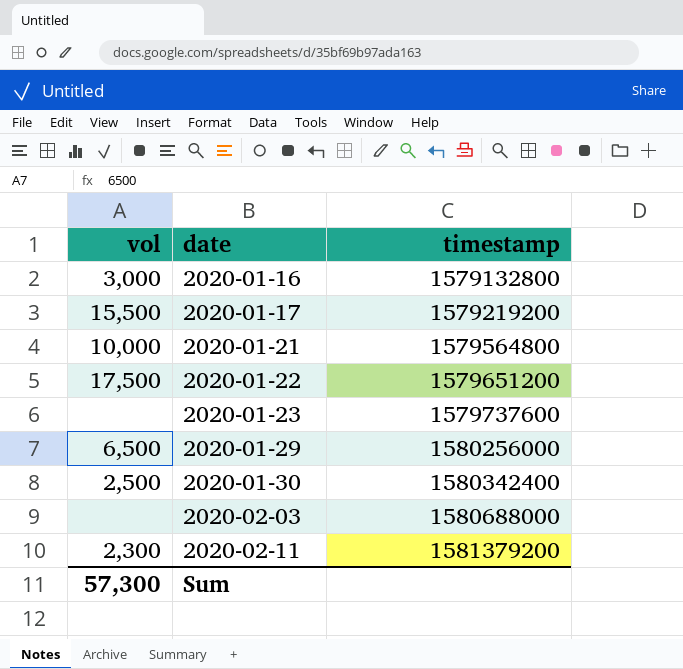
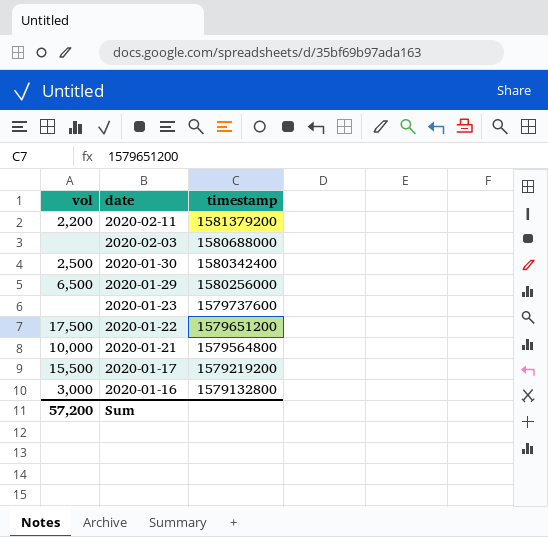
row order: date ascending -> date descending
2020-02-11 | vol: 2,300 -> 2,200
Sum | vol: 57,300 -> 57,200

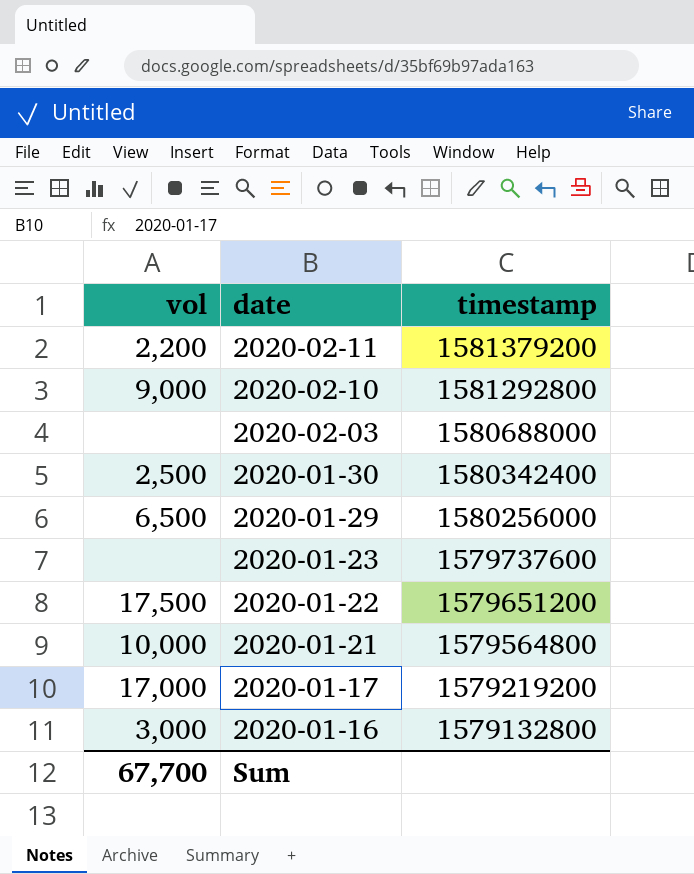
row 2020-02-10: none -> 9,000 | 1581292800
2020-01-17 | vol: 15,500 -> 17,000
Sum | vol: 57,200 -> 67,700

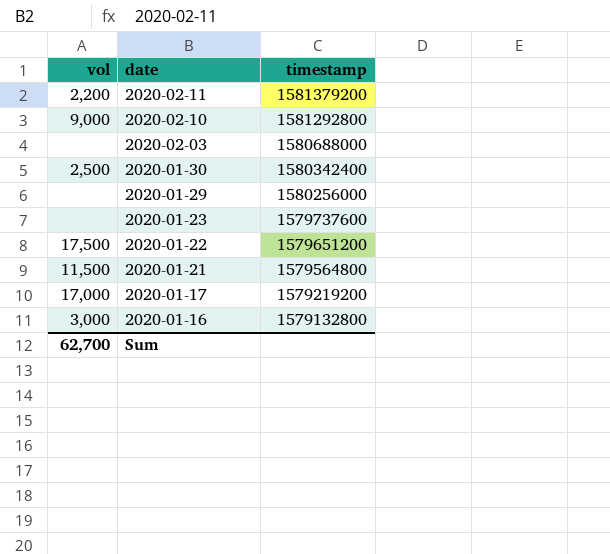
2020-01-29 | vol: 6,500 -> none
2020-01-21 | vol: 10,000 -> 11,500
Sum | vol: 67,700 -> 62,700

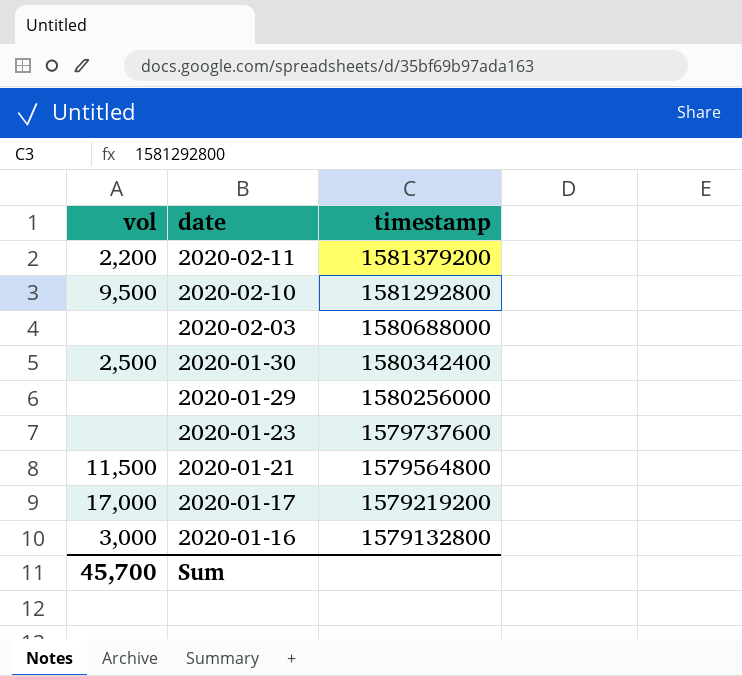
row 2020-01-22: 17,500 | 1579651200 -> none
2020-02-10 | vol: 9,000 -> 9,500
Sum | vol: 62,700 -> 45,700

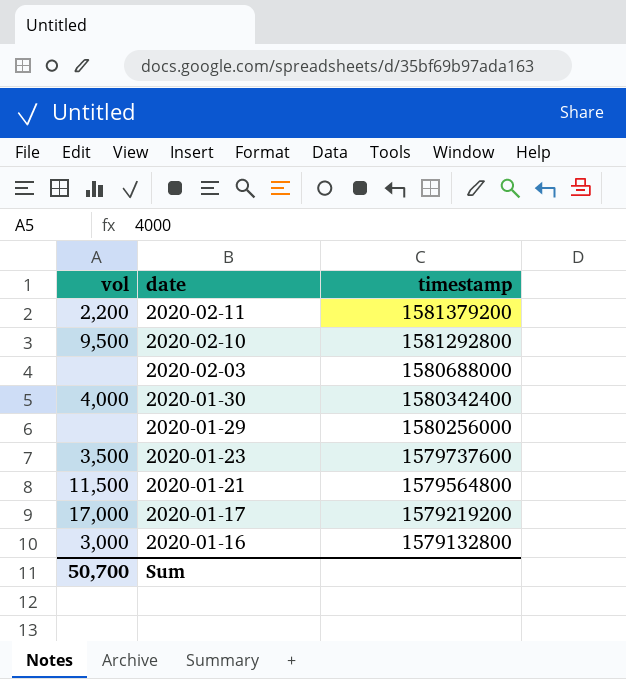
2020-01-30 | vol: 2,500 -> 4,000
2020-01-23 | vol: none -> 3,500
Sum | vol: 45,700 -> 50,700

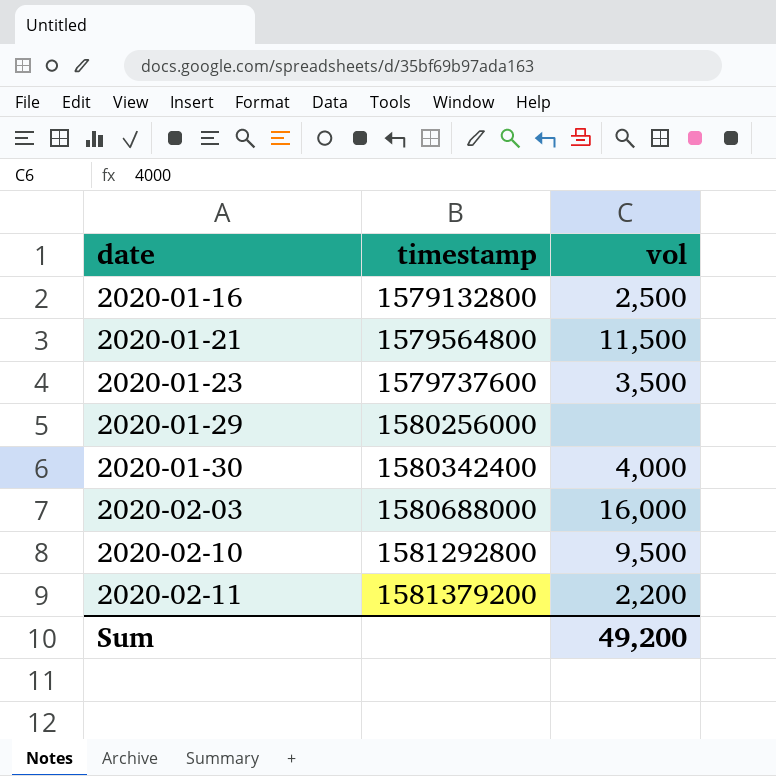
row order: date descending -> date ascending
column vol | position: 1 -> 3
row 2020-01-17: 17,000 | 1579219200 -> none
2020-01-16 | vol: 3,000 -> 2,500
2020-02-03 | vol: none -> 16,000
Sum | vol: 50,700 -> 49,200

